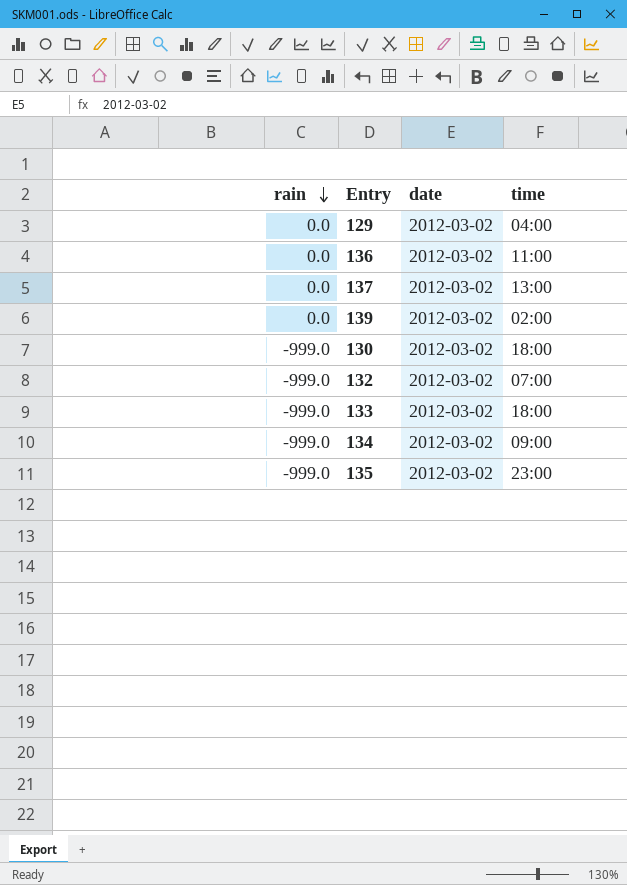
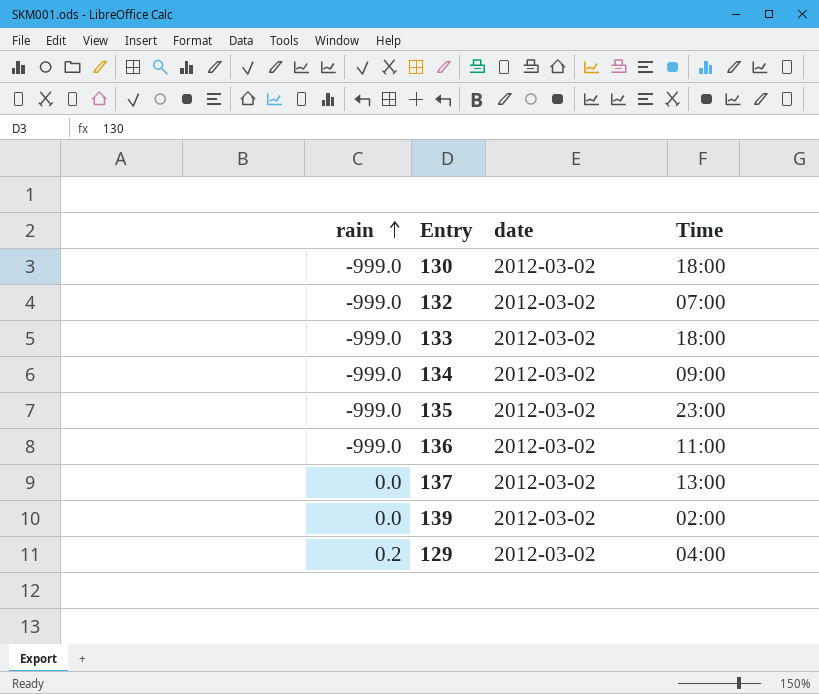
row order: rain descending -> rain ascending
column name: time -> Time
136 | rain: 0.0 -> -999.0
129 | rain: 0.0 -> 0.2

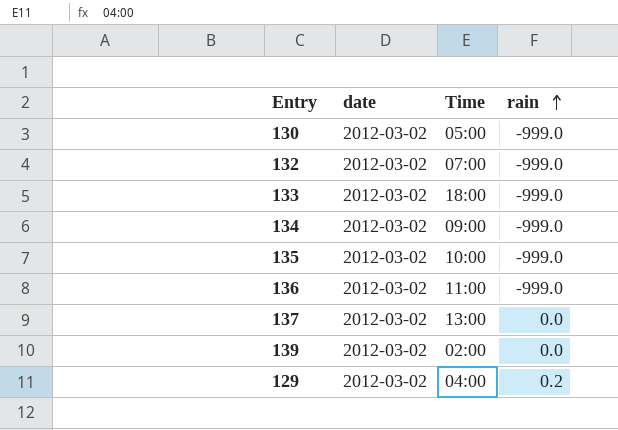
column rain | position: 1 -> 4
130 | Time: 18:00 -> 05:00
135 | Time: 23:00 -> 10:00

